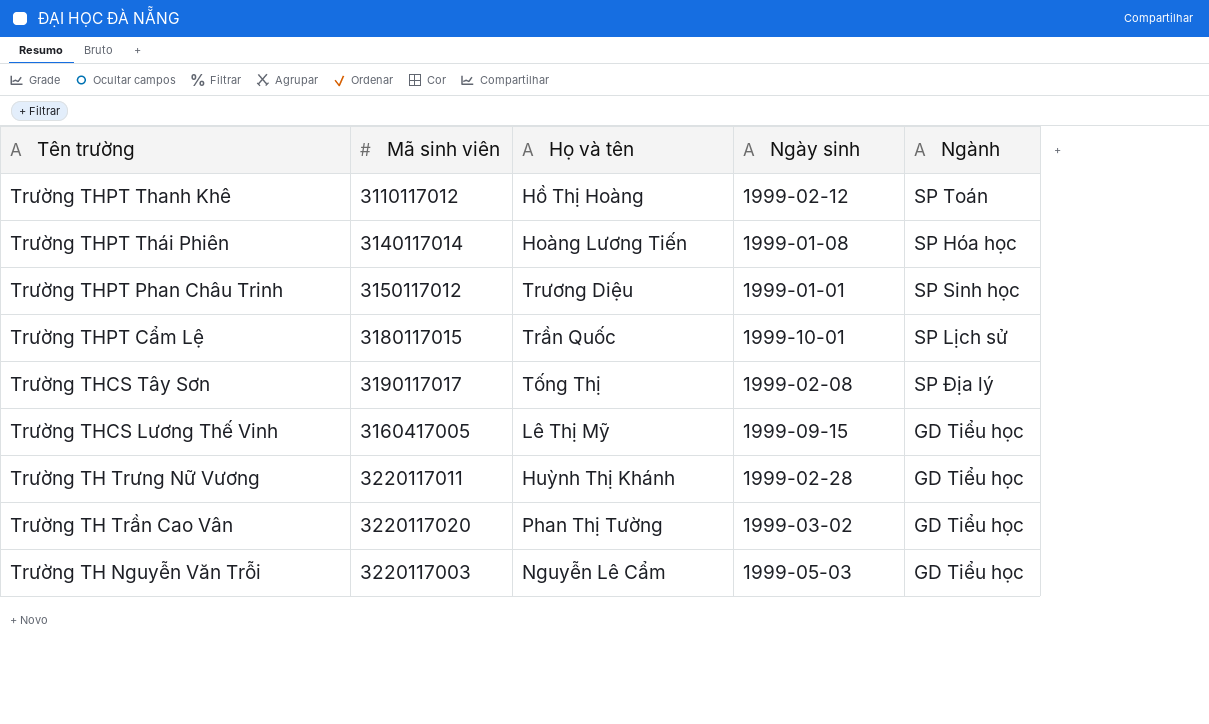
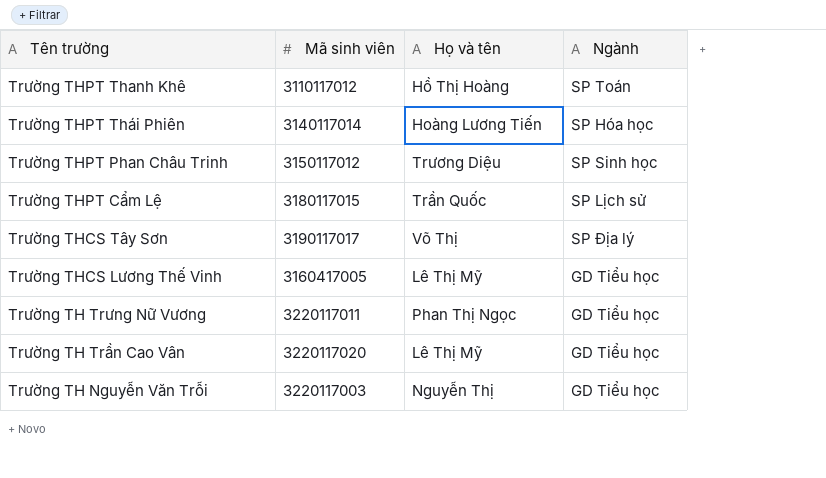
column Ngày sinh | position: 4 -> none
Trường THCS Tây Sơn | Họ và tên: Tống Thị -> Võ Thị
Trường TH Trưng Nữ Vương | Họ và tên: Huỳnh Thị Khánh -> Phan Thị Ngọc
Trường TH Trần Cao Vân | Họ và tên: Phan Thị Tường -> Lê Thị Mỹ
Trường TH Nguyễn Văn Trỗi | Họ và tên: Nguyễn Lê Cẩm -> Nguyễn Thị

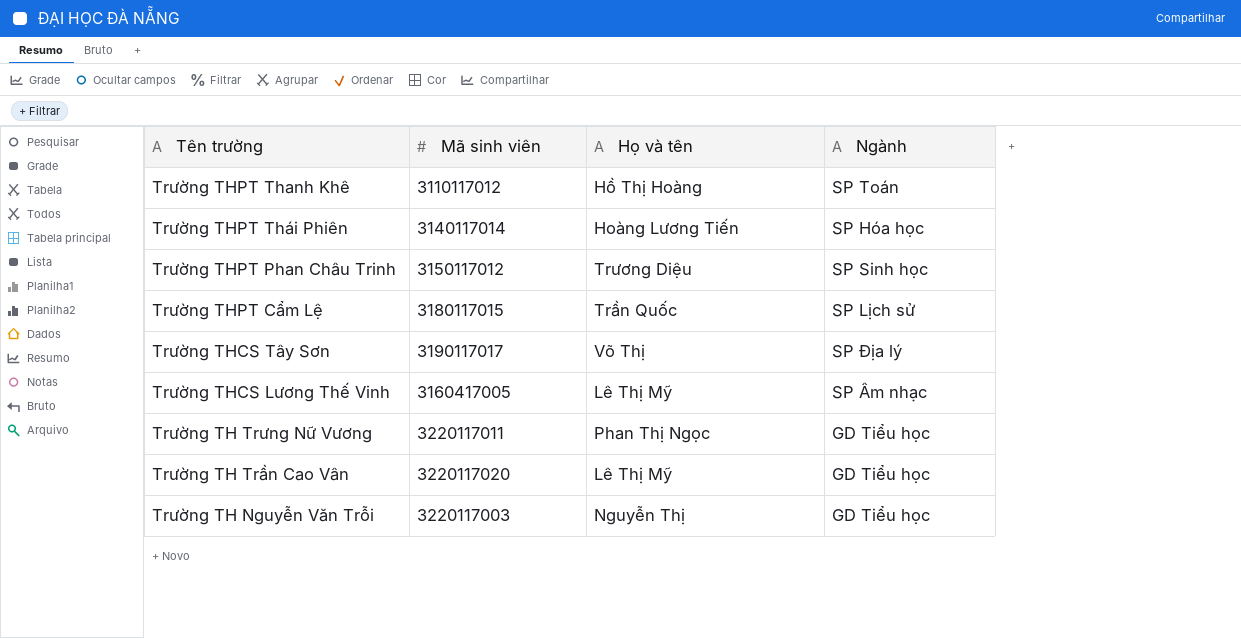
Trường THCS Lương Thế Vinh | Ngành: GD Tiểu học -> SP Âm nhạc

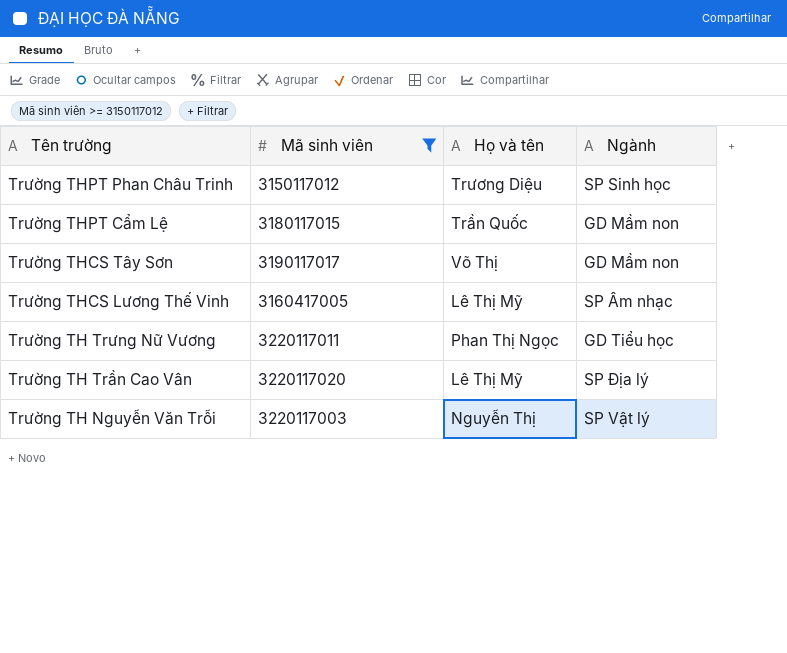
filter: none -> Mã sinh viên >= 3150117012
Trường THPT Cẩm Lệ | Ngành: SP Lịch sử -> GD Mầm non
Trường THCS Tây Sơn | Ngành: SP Địa lý -> GD Mầm non
Trường TH Trần Cao Vân | Ngành: GD Tiểu học -> SP Địa lý
Trường TH Nguyễn Văn Trỗi | Ngành: GD Tiểu học -> SP Vật lý

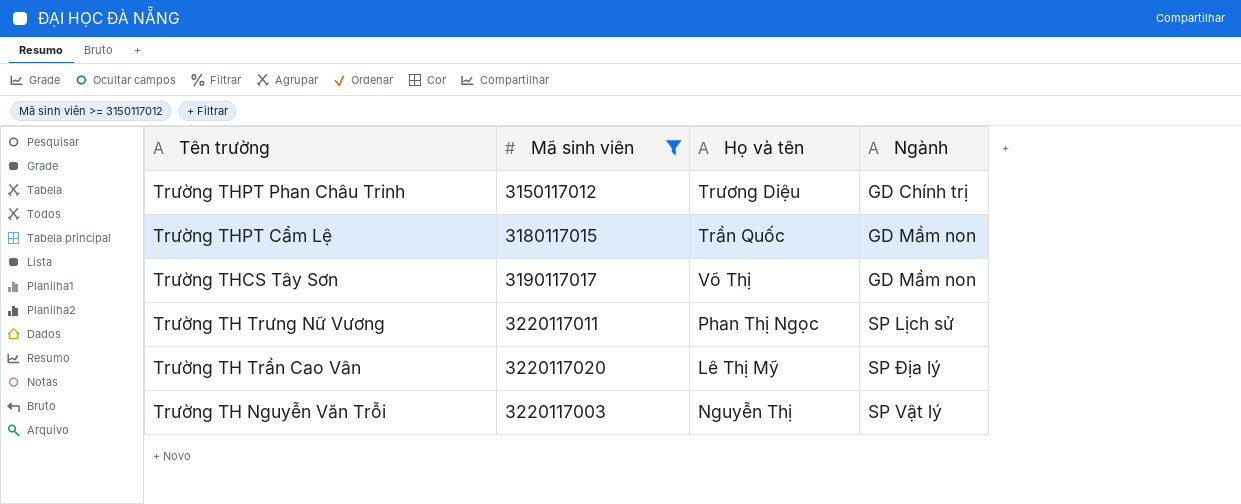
row Trường THCS Lương Thế Vinh: 3160417005 | Lê Thị Mỹ | SP Âm nhạc -> none
Trường THPT Phan Châu Trinh | Ngành: SP Sinh học -> GD Chính trị
Trường TH Trưng Nữ Vương | Ngành: GD Tiểu học -> SP Lịch sử

